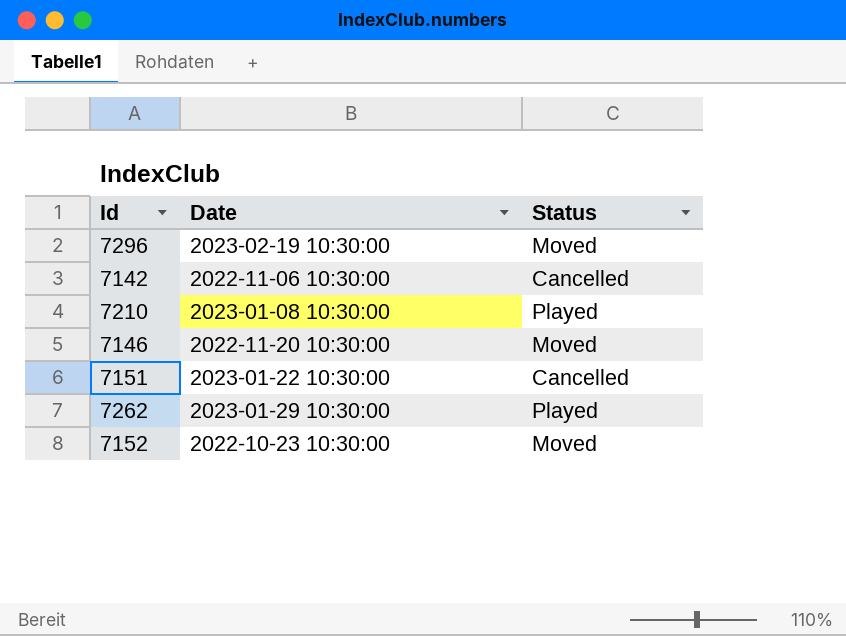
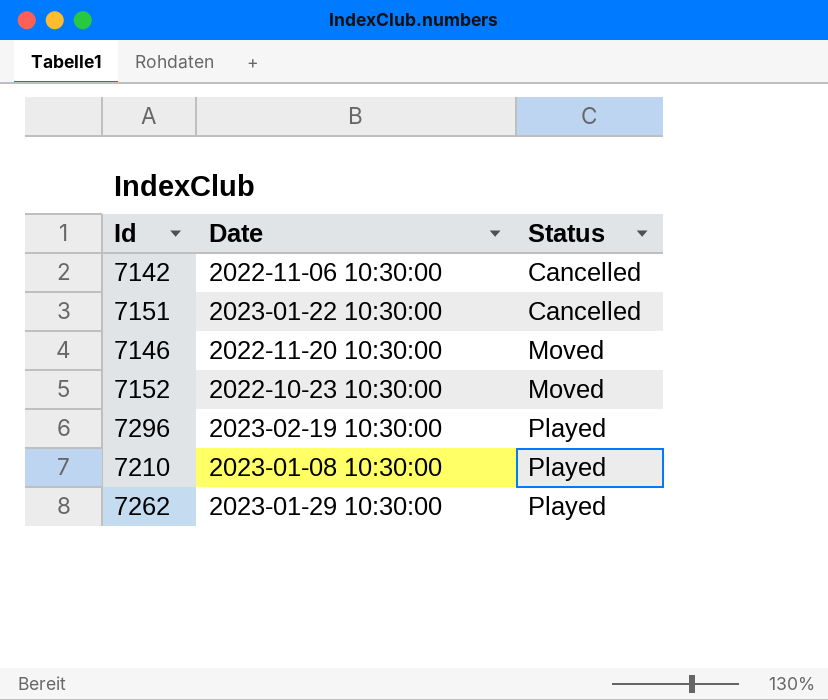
row order: none -> Status ascending
7296 | Status: Moved -> Played

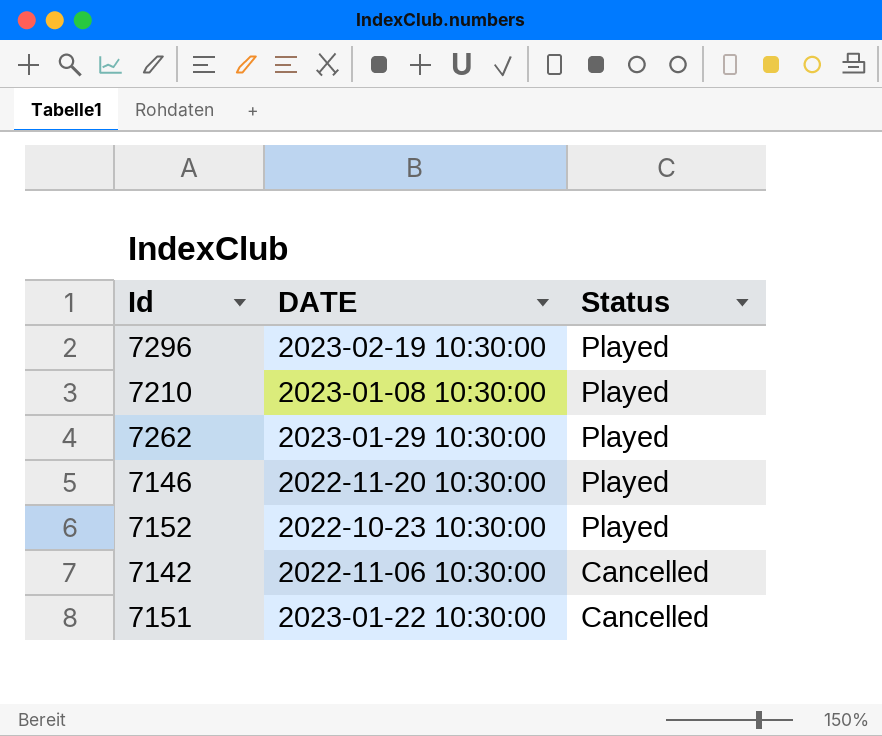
row order: Status ascending -> Status descending
column name: Date -> DATE
7146 | Status: Moved -> Played
7152 | Status: Moved -> Played

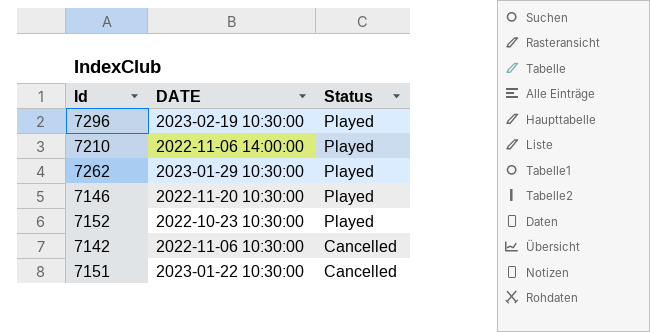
7210 | DATE: 2023-01-08 10:30:00 -> 2022-11-06 14:00:00

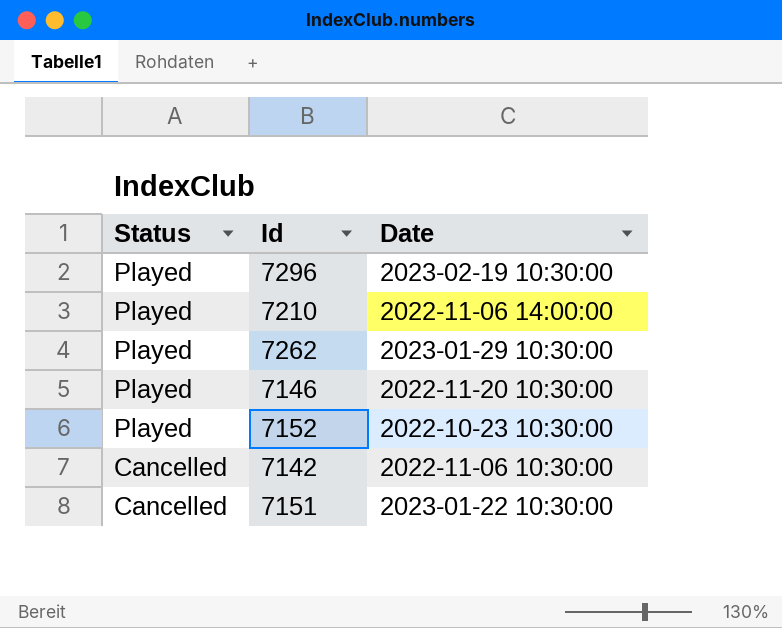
column Status | position: 3 -> 1
column name: DATE -> Date

